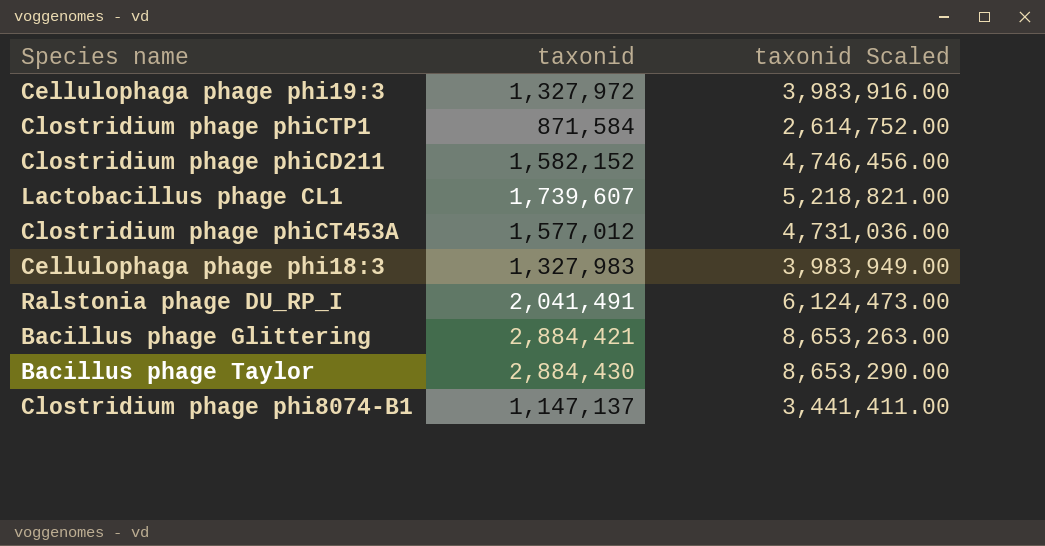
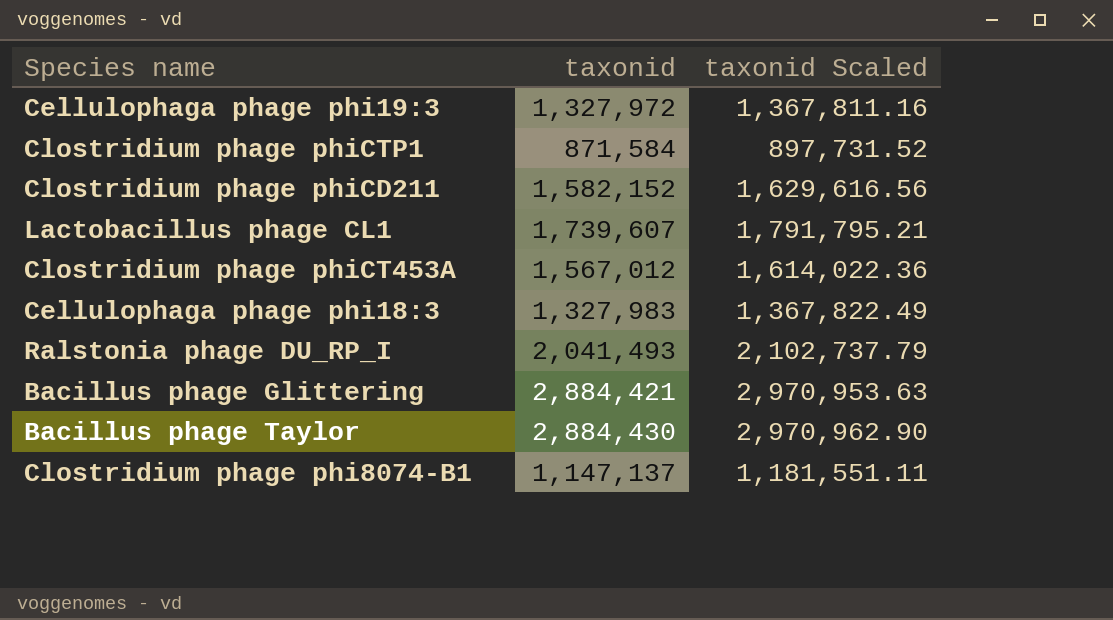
column taxonid Scaled | formula: [taxonid] * 3 -> [taxonid] * 1.03
Clostridium phage phiCT453A | taxonid: 1,577,012 -> 1,567,012
Ralstonia phage DU_RP_I | taxonid: 2,041,491 -> 2,041,493

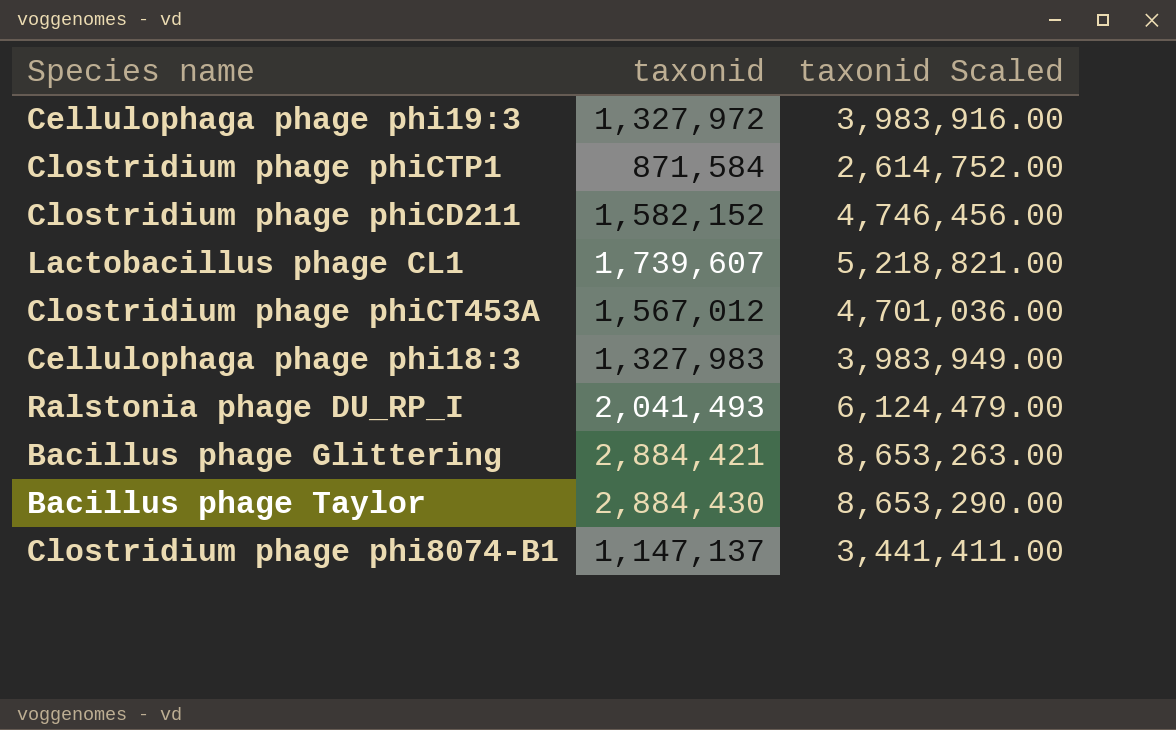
column taxonid Scaled | formula: [taxonid] * 1.03 -> [taxonid] * 3

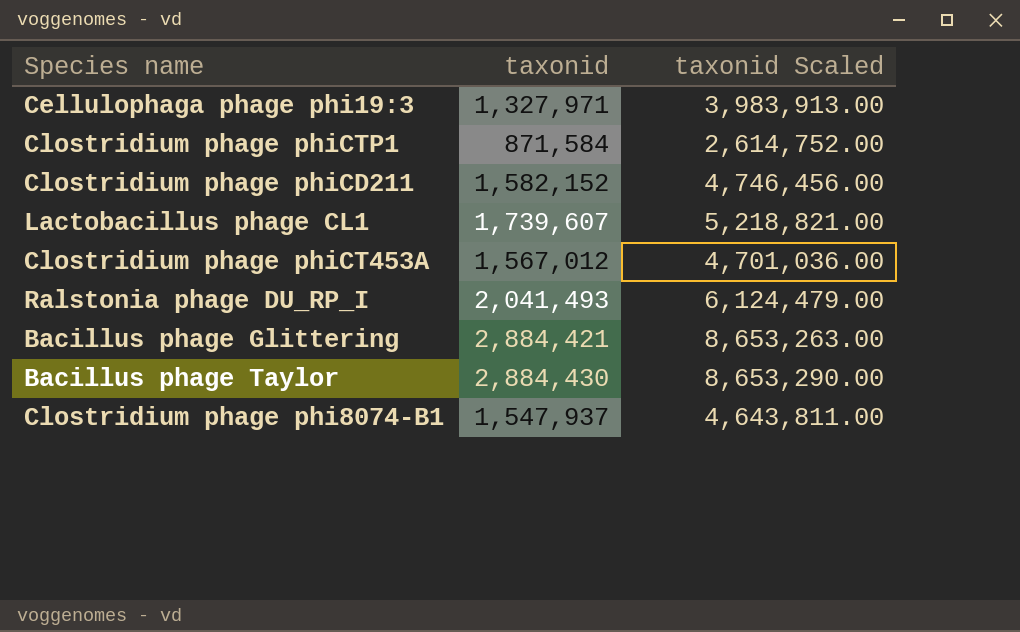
row Cellulophaga phage phi18:3: 1,327,983 | 3,983,949.00 -> none
Cellulophaga phage phi19:3 | taxonid: 1,327,972 -> 1,327,971
Cellulophaga phage phi19:3 | taxonid Scaled: 3,983,916.00 -> 3,983,913.00
Clostridium phage phi8074-B1 | taxonid: 1,147,137 -> 1,547,937
Clostridium phage phi8074-B1 | taxonid Scaled: 3,441,411.00 -> 4,643,811.00

